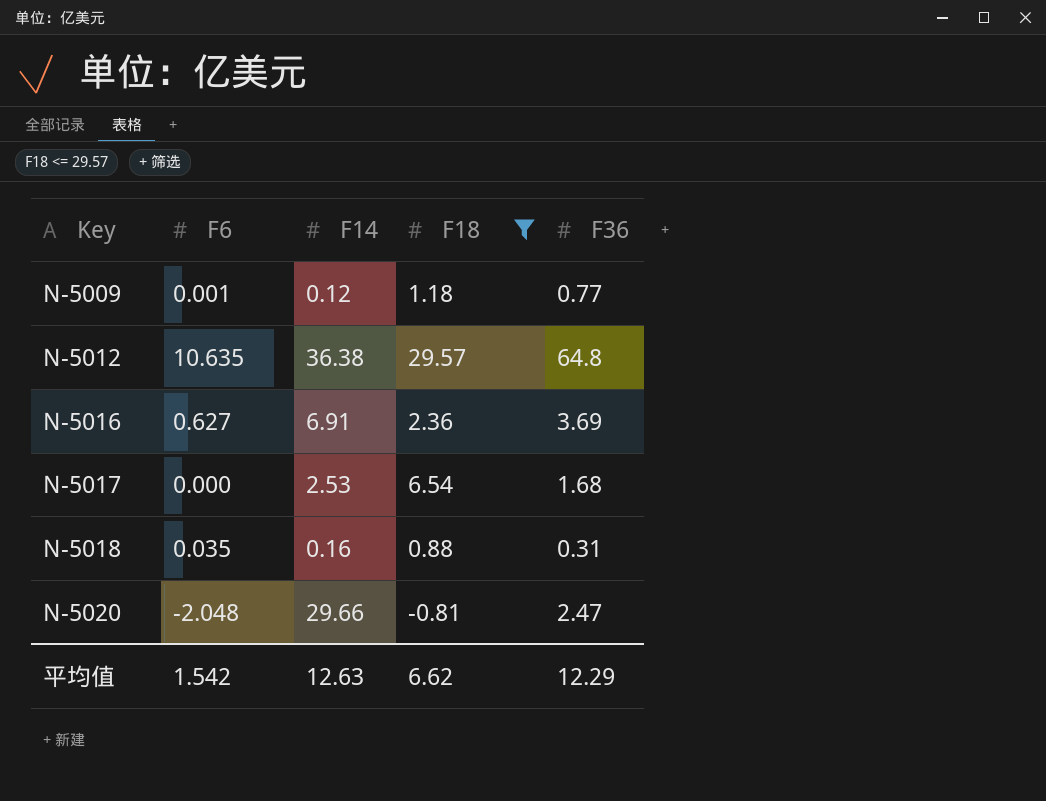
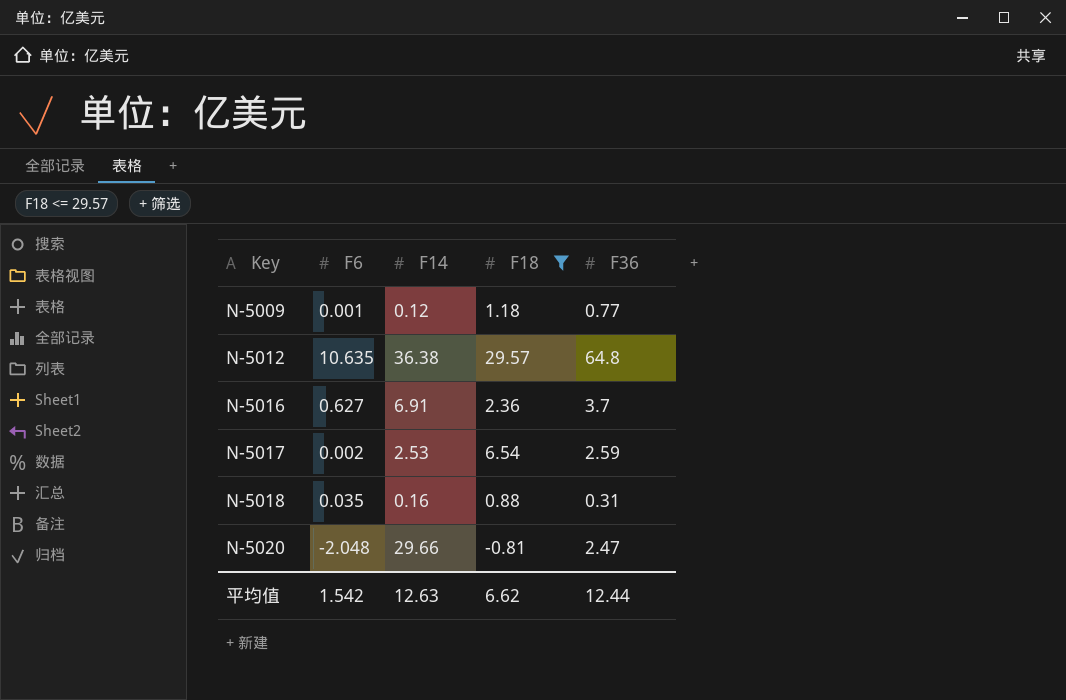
N-5016 | F36: 3.69 -> 3.7
N-5017 | F6: 0.000 -> 0.002
N-5017 | F36: 1.68 -> 2.59
平均值 | F36: 12.29 -> 12.44

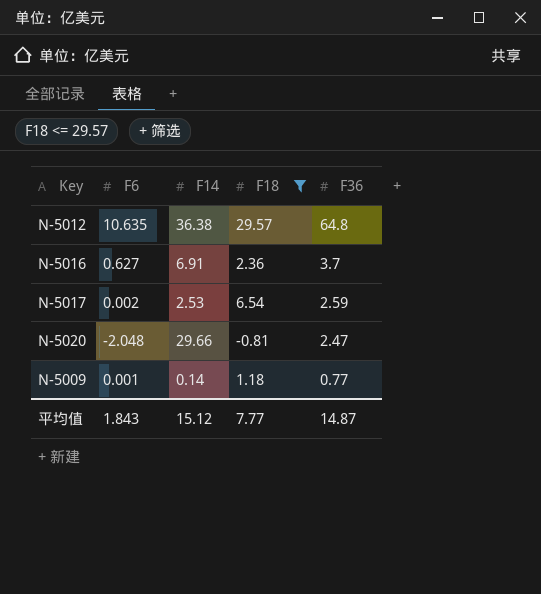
row order: Key ascending -> F36 descending
row N-5018: 0.035 | 0.16 | 0.88 | 0.31 -> none
N-5009 | F14: 0.12 -> 0.14
平均值 | F6: 1.542 -> 1.843
平均值 | F14: 12.63 -> 15.12
平均值 | F18: 6.62 -> 7.77
平均值 | F36: 12.44 -> 14.87

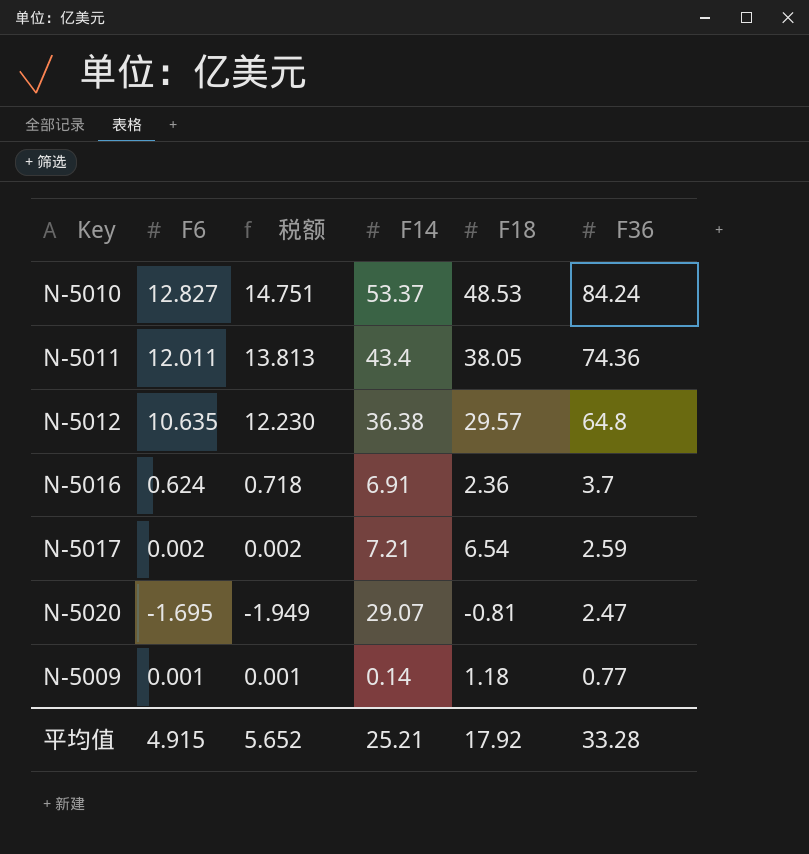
filter: F18 <= 29.57 -> none
column 税额 | formula: none -> [F6] * 1.15
N-5016 | F6: 0.627 -> 0.624
N-5017 | F14: 2.53 -> 7.21
N-5020 | F6: -2.048 -> -1.695
N-5020 | F14: 29.66 -> 29.07
平均值 | F6: 1.843 -> 4.915
平均值 | F14: 15.12 -> 25.21
平均值 | F18: 7.77 -> 17.92
平均值 | F36: 14.87 -> 33.28

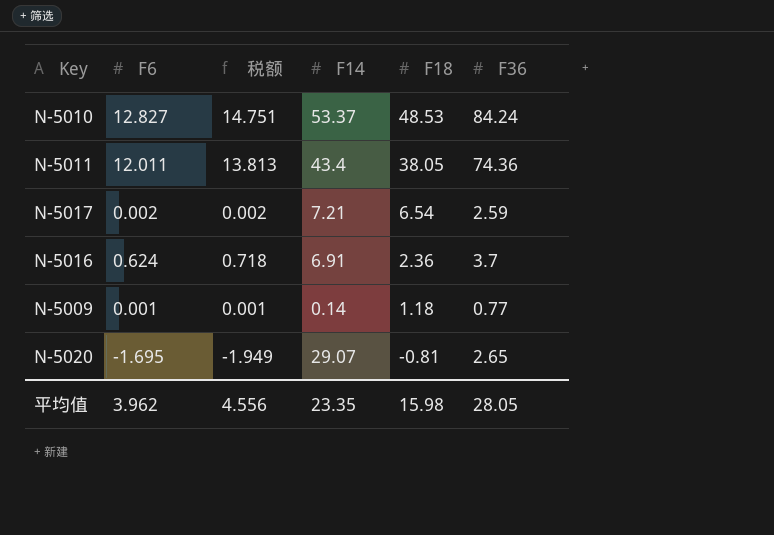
row order: F36 descending -> F18 descending
row N-5012: 10.635 | 12.230 | 36.38 | 29.57 | 64.8 -> none
N-5020 | F36: 2.47 -> 2.65
平均值 | F6: 4.915 -> 3.962
平均值 | 税额: 5.652 -> 4.556
平均值 | F14: 25.21 -> 23.35
平均值 | F18: 17.92 -> 15.98
平均值 | F36: 33.28 -> 28.05

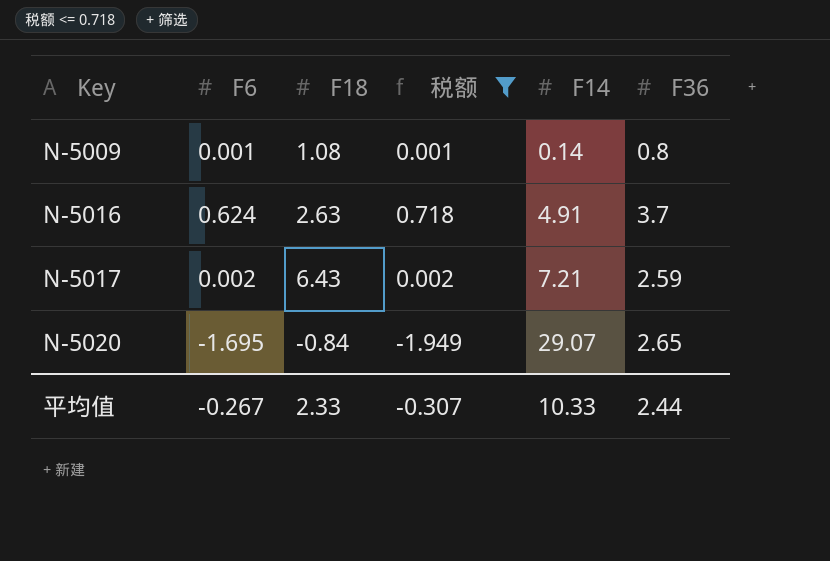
filter: none -> 税额 <= 0.718
row order: F18 descending -> Key ascending
column F18 | position: 5 -> 3
N-5009 | F18: 1.18 -> 1.08
N-5009 | F36: 0.77 -> 0.8
N-5016 | F18: 2.36 -> 2.63
N-5016 | F14: 6.91 -> 4.91
N-5017 | F18: 6.54 -> 6.43
N-5020 | F18: -0.81 -> -0.84
平均值 | F6: 3.962 -> -0.267
平均值 | F18: 15.98 -> 2.33
平均值 | 税额: 4.556 -> -0.307
平均值 | F14: 23.35 -> 10.33
平均值 | F36: 28.05 -> 2.44

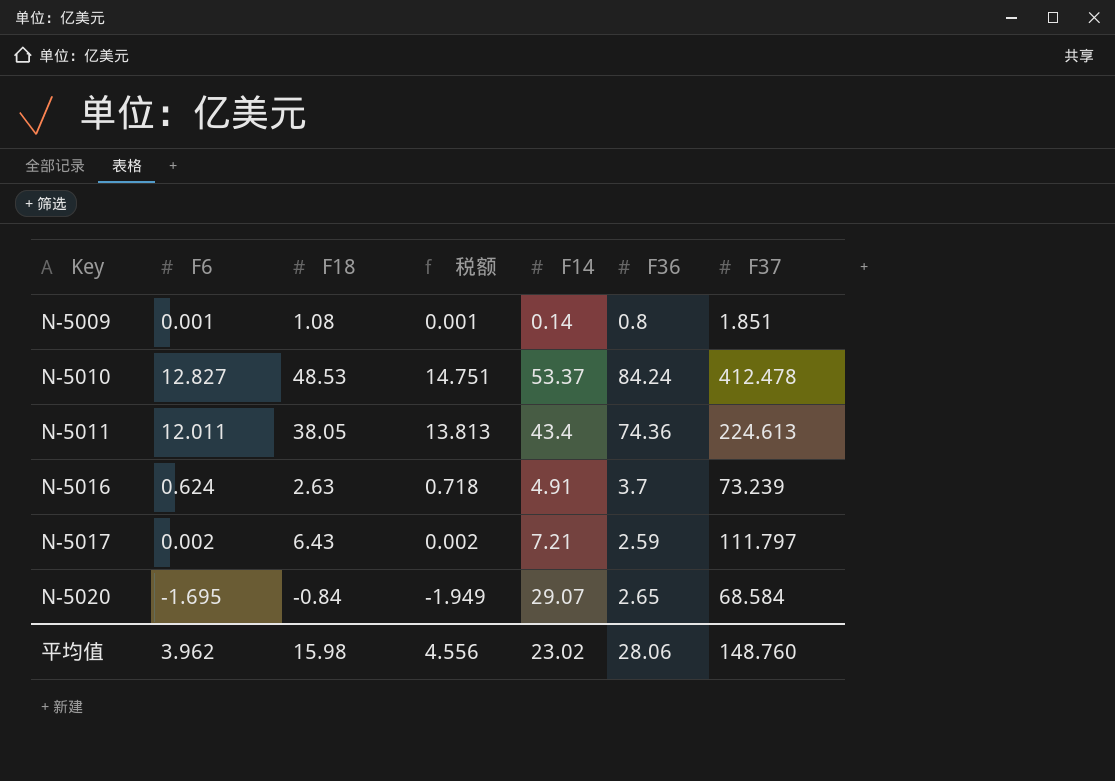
filter: 税额 <= 0.718 -> none
column F37 | position: none -> 7
平均值 | F6: -0.267 -> 3.962
平均值 | F18: 2.33 -> 15.98
平均值 | 税额: -0.307 -> 4.556
平均值 | F14: 10.33 -> 23.02
平均值 | F36: 2.44 -> 28.06

